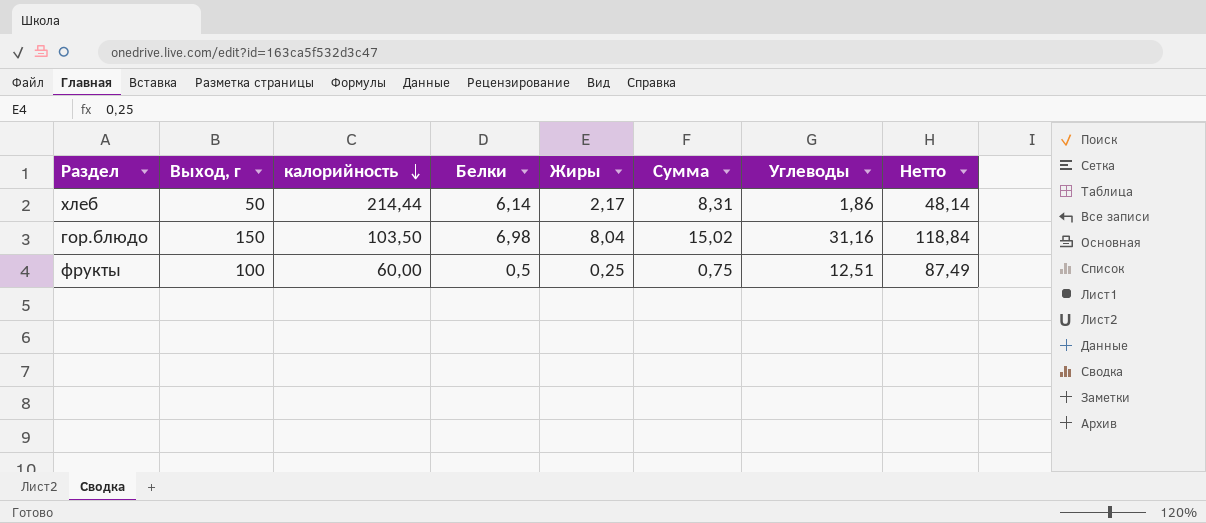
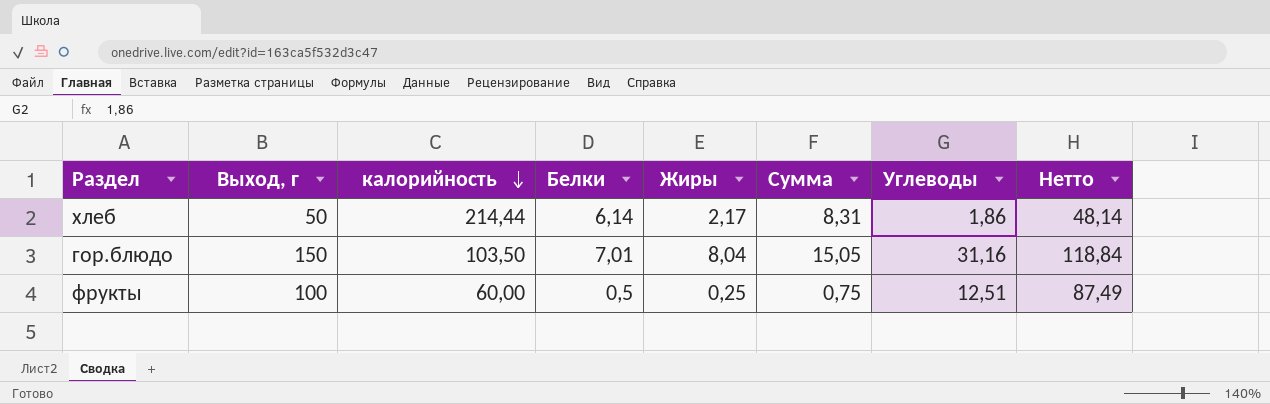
гор.блюдо | Белки: 6,98 -> 7,01
гор.блюдо | Сумма: 15,02 -> 15,05

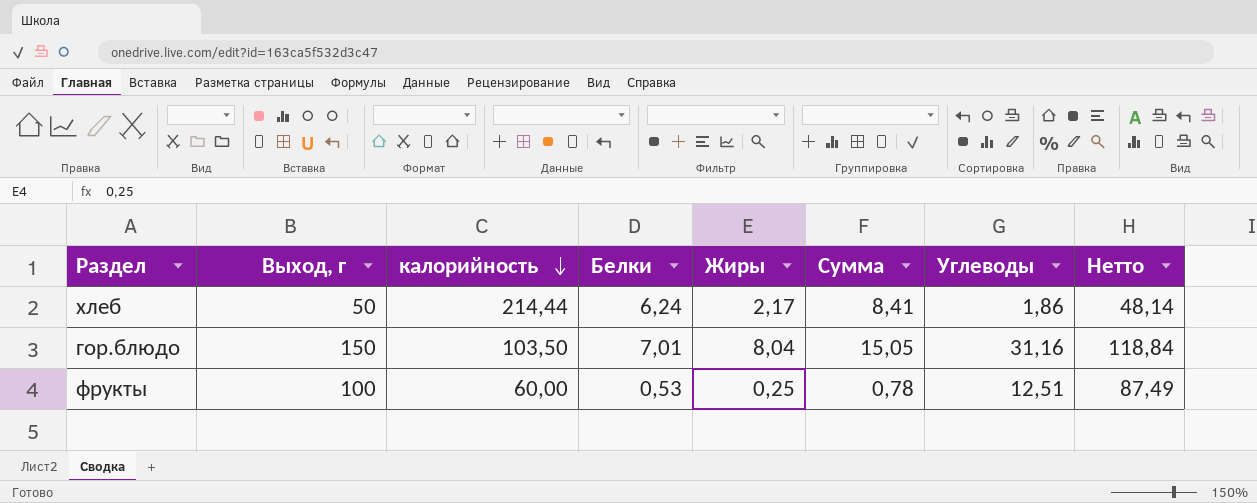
хлеб | Белки: 6,14 -> 6,24
хлеб | Сумма: 8,31 -> 8,41
фрукты | Белки: 0,5 -> 0,53
фрукты | Сумма: 0,75 -> 0,78

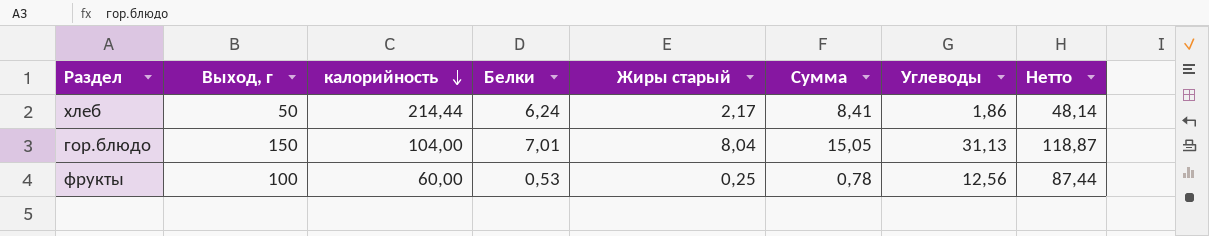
column name: Жиры -> Жиры старый
гор.блюдо | калорийность: 103,50 -> 104,00
гор.блюдо | Углеводы: 31,16 -> 31,13
гор.блюдо | Нетто: 118,84 -> 118,87
фрукты | Углеводы: 12,51 -> 12,56
фрукты | Нетто: 87,49 -> 87,44

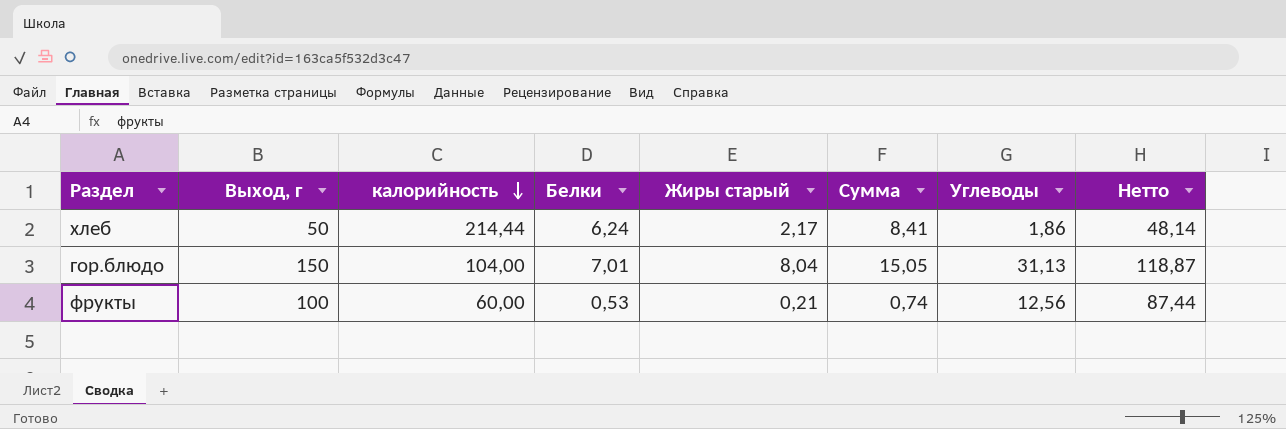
фрукты | Жиры старый: 0,25 -> 0,21
фрукты | Сумма: 0,78 -> 0,74

